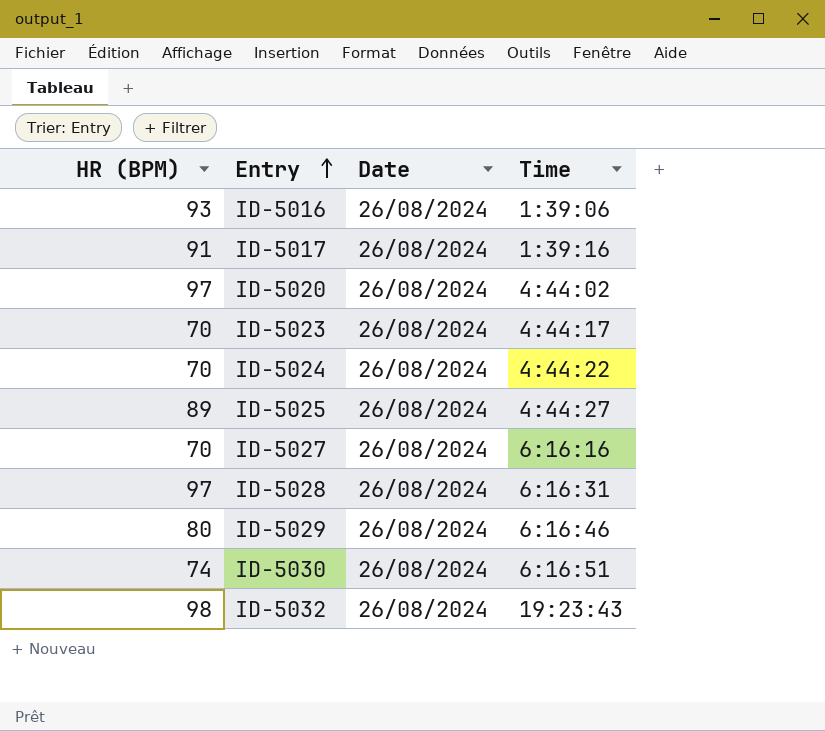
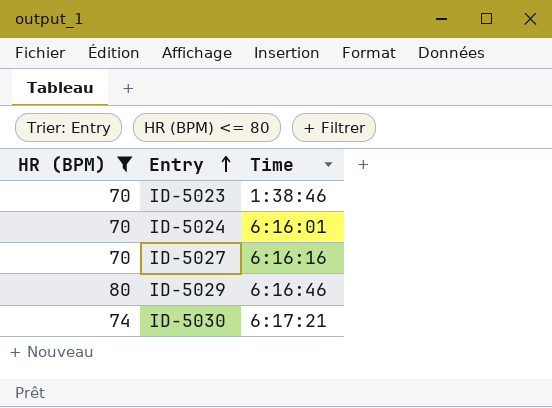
filter: none -> HR (BPM) <= 80
column Date | position: 3 -> none
ID-5023 | Time: 4:44:17 -> 1:38:46
ID-5024 | Time: 4:44:22 -> 6:16:01
ID-5030 | Time: 6:16:51 -> 6:17:21

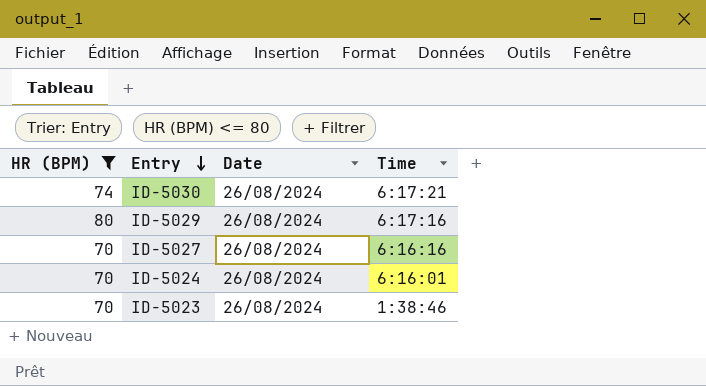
row order: Entry ascending -> Entry descending
column Date | position: none -> 3
ID-5029 | Time: 6:16:46 -> 6:17:16

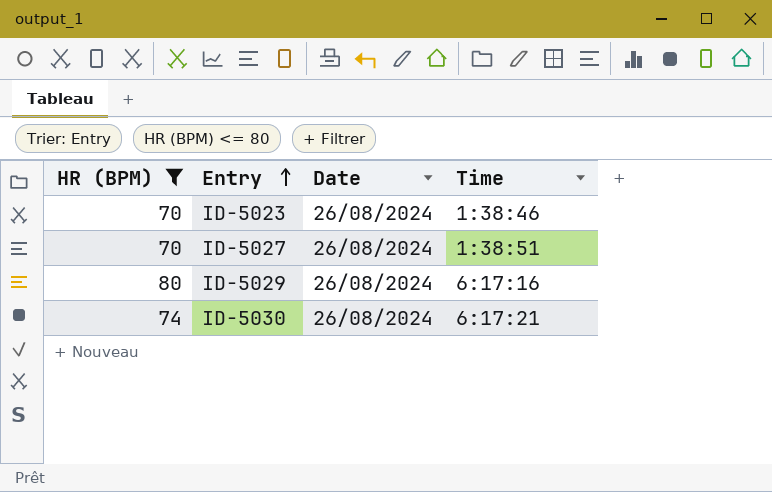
row order: Entry descending -> Entry ascending
row ID-5024: 70 | 26/08/2024 | 6:16:01 -> none
ID-5027 | Time: 6:16:16 -> 1:38:51

